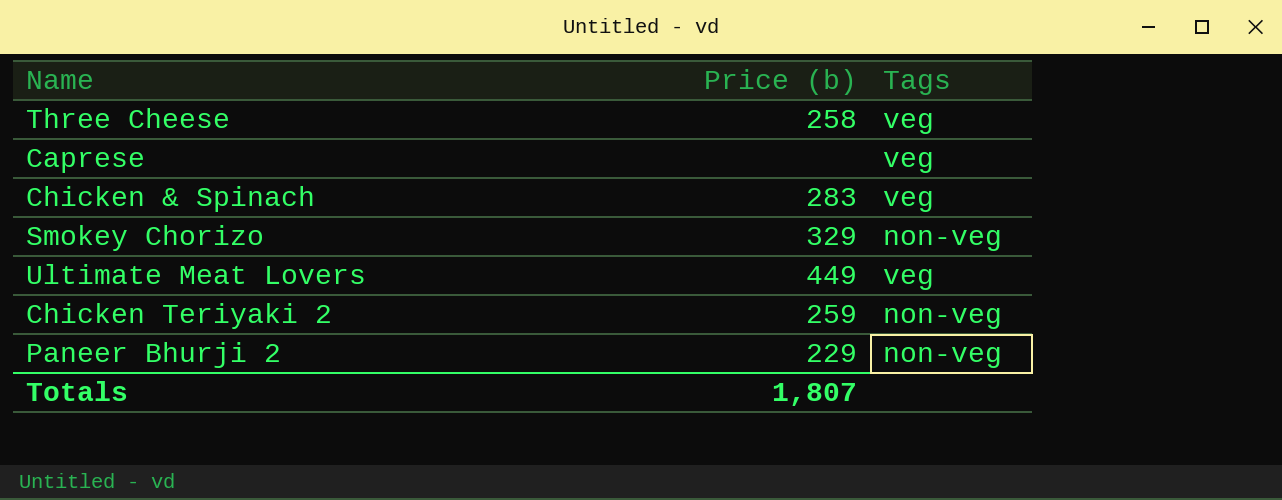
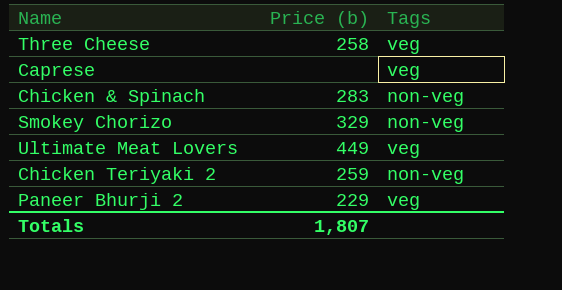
Chicken & Spinach | Tags: veg -> non-veg
Paneer Bhurji 2 | Tags: non-veg -> veg

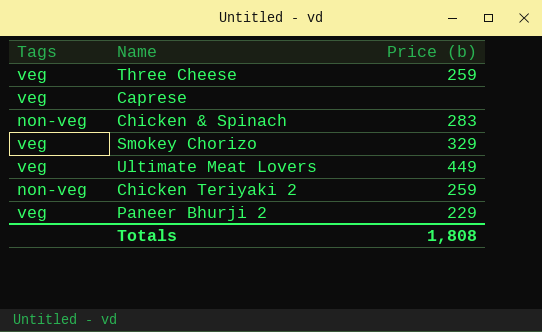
column Tags | position: 3 -> 1
Three Cheese | Price (b): 258 -> 259
Smokey Chorizo | Tags: non-veg -> veg
Totals | Price (b): 1,807 -> 1,808

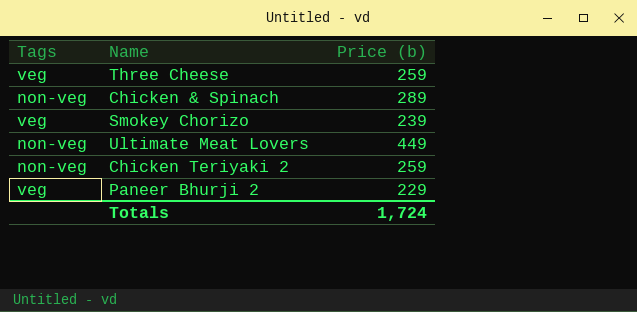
row Caprese: veg | none -> none
Chicken & Spinach | Price (b): 283 -> 289
Smokey Chorizo | Price (b): 329 -> 239
Ultimate Meat Lovers | Tags: veg -> non-veg
Totals | Price (b): 1,808 -> 1,724

